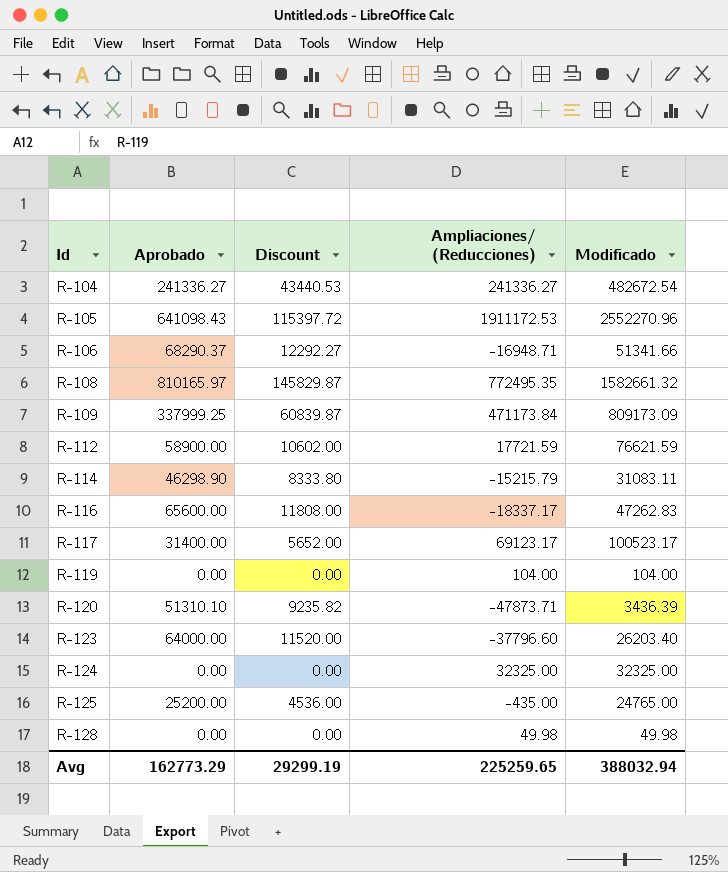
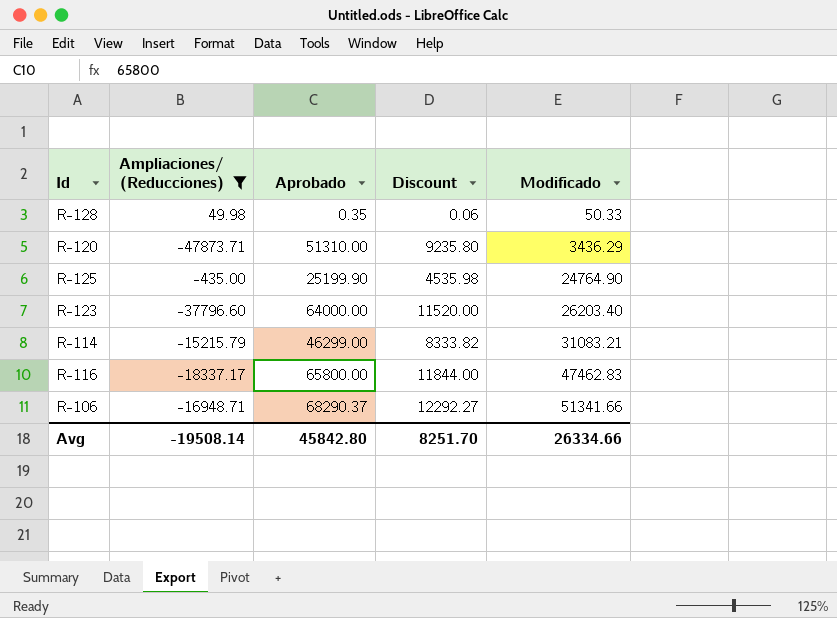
filter: none -> Ampliaciones/ (Reducciones) <= 49.98
row order: Id ascending -> Modificado ascending
column Ampliaciones/ (Reducciones) | position: 4 -> 2
R-128 | Aprobado: 0.00 -> 0.35
R-128 | Discount: 0.00 -> 0.06
R-128 | Modificado: 49.98 -> 50.33
R-120 | Aprobado: 51310.10 -> 51310.00
R-120 | Discount: 9235.82 -> 9235.80
R-120 | Modificado: 3436.39 -> 3436.29
R-125 | Aprobado: 25200.00 -> 25199.90
R-125 | Discount: 4536.00 -> 4535.98
R-125 | Modificado: 24765.00 -> 24764.90
R-114 | Aprobado: 46298.90 -> 46299.00
R-114 | Discount: 8333.80 -> 8333.82
R-114 | Modificado: 31083.11 -> 31083.21
R-116 | Aprobado: 65600.00 -> 65800.00
R-116 | Discount: 11808.00 -> 11844.00
R-116 | Modificado: 47262.83 -> 47462.83
Avg | Ampliaciones/ (Reducciones): 225259.65 -> -19508.14
Avg | Aprobado: 162773.29 -> 45842.80
Avg | Discount: 29299.19 -> 8251.70
Avg | Modificado: 388032.94 -> 26334.66

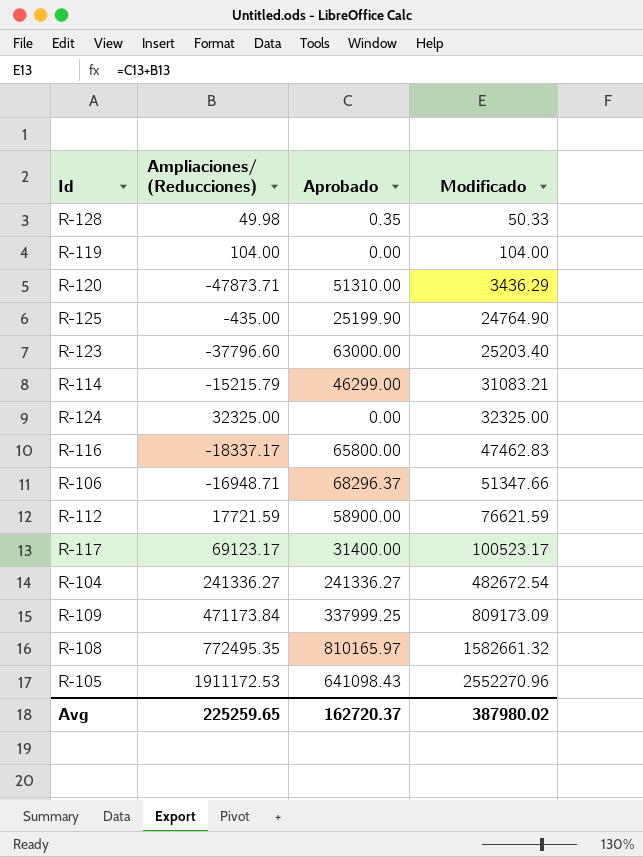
filter: Ampliaciones/ (Reducciones) <= 49.98 -> none
column Discount | formula: [Aprobado] * 0.18 -> none
R-123 | Aprobado: 64000.00 -> 63000.00
R-123 | Modificado: 26203.40 -> 25203.40
R-106 | Aprobado: 68290.37 -> 68296.37
R-106 | Modificado: 51341.66 -> 51347.66
Avg | Ampliaciones/ (Reducciones): -19508.14 -> 225259.65
Avg | Aprobado: 45842.80 -> 162720.37
Avg | Modificado: 26334.66 -> 387980.02

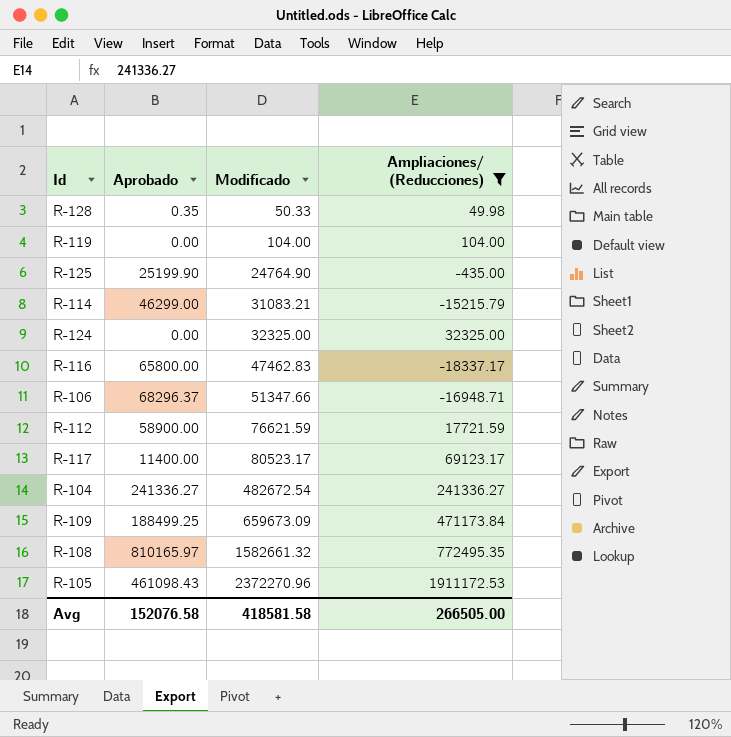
filter: none -> Ampliaciones/ (Reducciones) >= -18337.17
column Ampliaciones/ (Reducciones) | position: 2 -> 4
R-117 | Aprobado: 31400.00 -> 11400.00
R-117 | Modificado: 100523.17 -> 80523.17
R-109 | Aprobado: 337999.25 -> 188499.25
R-109 | Modificado: 809173.09 -> 659673.09
R-105 | Aprobado: 641098.43 -> 461098.43
R-105 | Modificado: 2552270.96 -> 2372270.96
Avg | Aprobado: 162720.37 -> 152076.58
Avg | Modificado: 387980.02 -> 418581.58
Avg | Ampliaciones/ (Reducciones): 225259.65 -> 266505.00

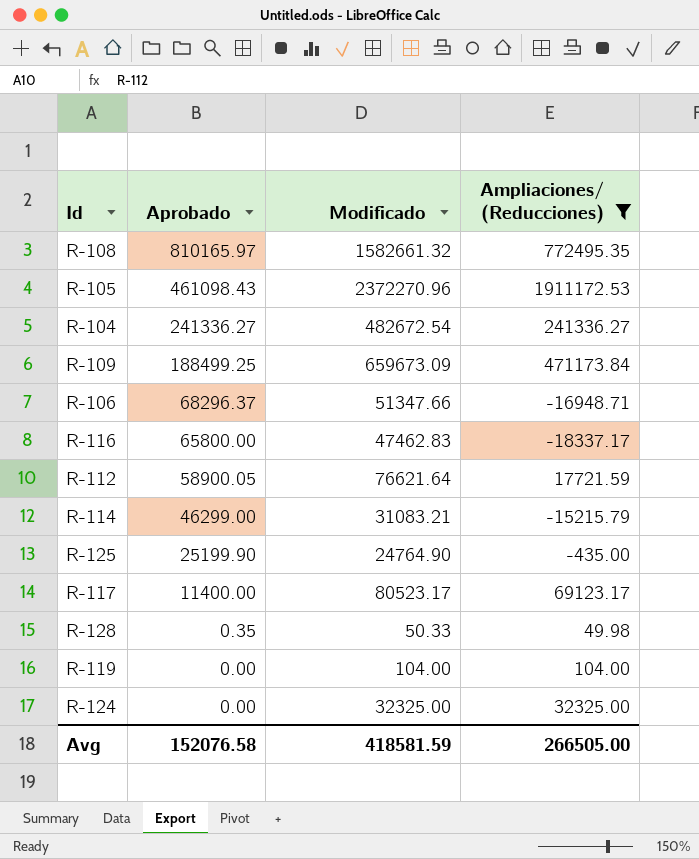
row order: Modificado ascending -> Aprobado descending
R-112 | Aprobado: 58900.00 -> 58900.05
R-112 | Modificado: 76621.59 -> 76621.64
Avg | Modificado: 418581.58 -> 418581.59

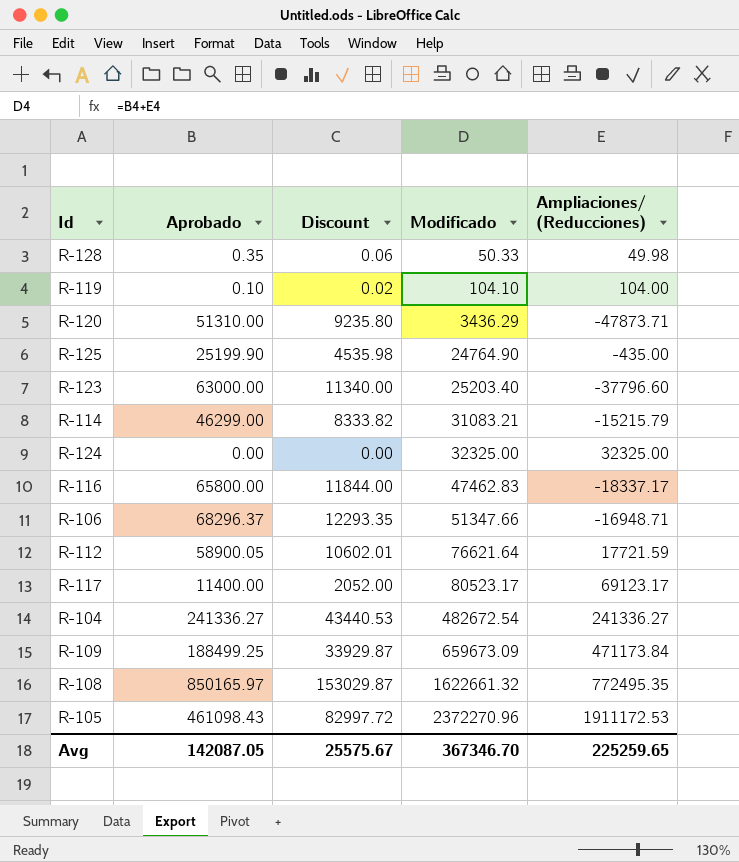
filter: Ampliaciones/ (Reducciones) >= -18337.17 -> none
row order: Aprobado descending -> Modificado ascending
column Discount | formula: none -> [Aprobado] * 0.18
R-119 | Aprobado: 0.00 -> 0.10
R-119 | Modificado: 104.00 -> 104.10
R-108 | Aprobado: 810165.97 -> 850165.97
R-108 | Modificado: 1582661.32 -> 1622661.32
Avg | Aprobado: 152076.58 -> 142087.05
Avg | Modificado: 418581.59 -> 367346.70
Avg | Ampliaciones/ (Reducciones): 266505.00 -> 225259.65

